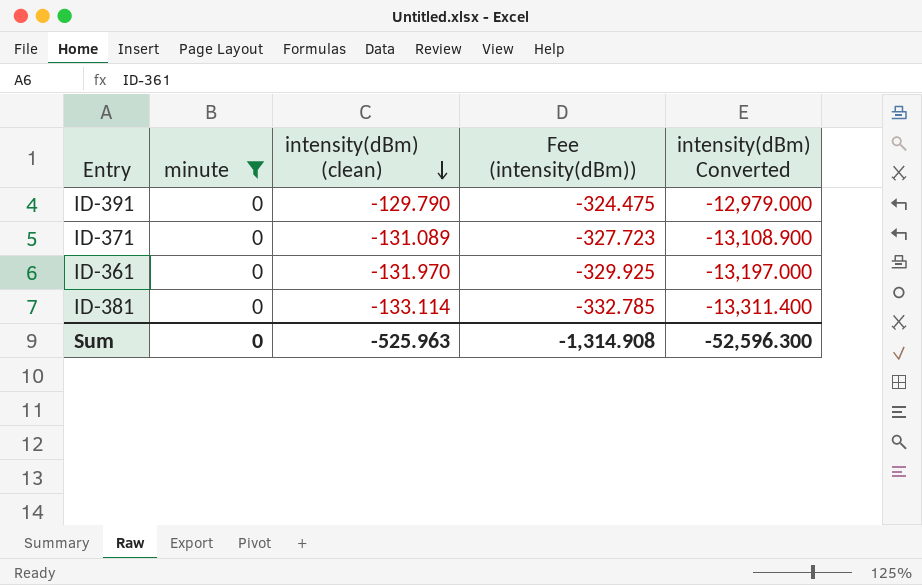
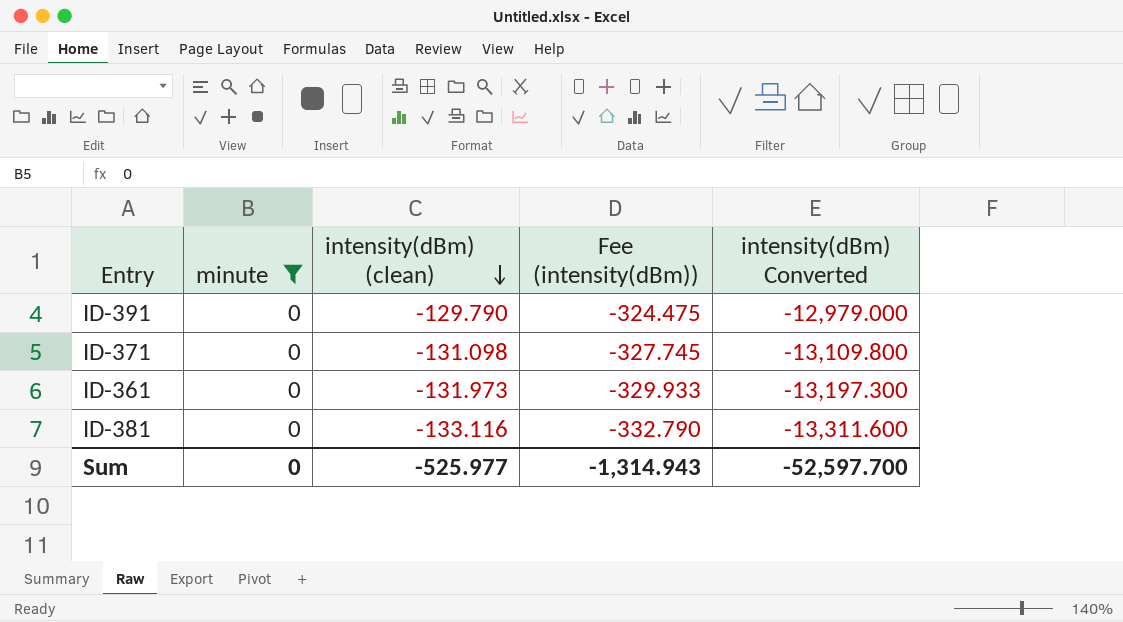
ID-371 | intensity(dBm) (clean): -131.089 -> -131.098
ID-371 | Fee (intensity(dBm)): -327.723 -> -327.745
ID-371 | intensity(dBm) Converted: -13,108.900 -> -13,109.800
ID-361 | intensity(dBm) (clean): -131.970 -> -131.973
ID-361 | Fee (intensity(dBm)): -329.925 -> -329.933
ID-361 | intensity(dBm) Converted: -13,197.000 -> -13,197.300
ID-381 | intensity(dBm) (clean): -133.114 -> -133.116
ID-381 | Fee (intensity(dBm)): -332.785 -> -332.790
ID-381 | intensity(dBm) Converted: -13,311.400 -> -13,311.600
Sum | intensity(dBm) (clean): -525.963 -> -525.977
Sum | Fee (intensity(dBm)): -1,314.908 -> -1,314.943
Sum | intensity(dBm) Converted: -52,596.300 -> -52,597.700

